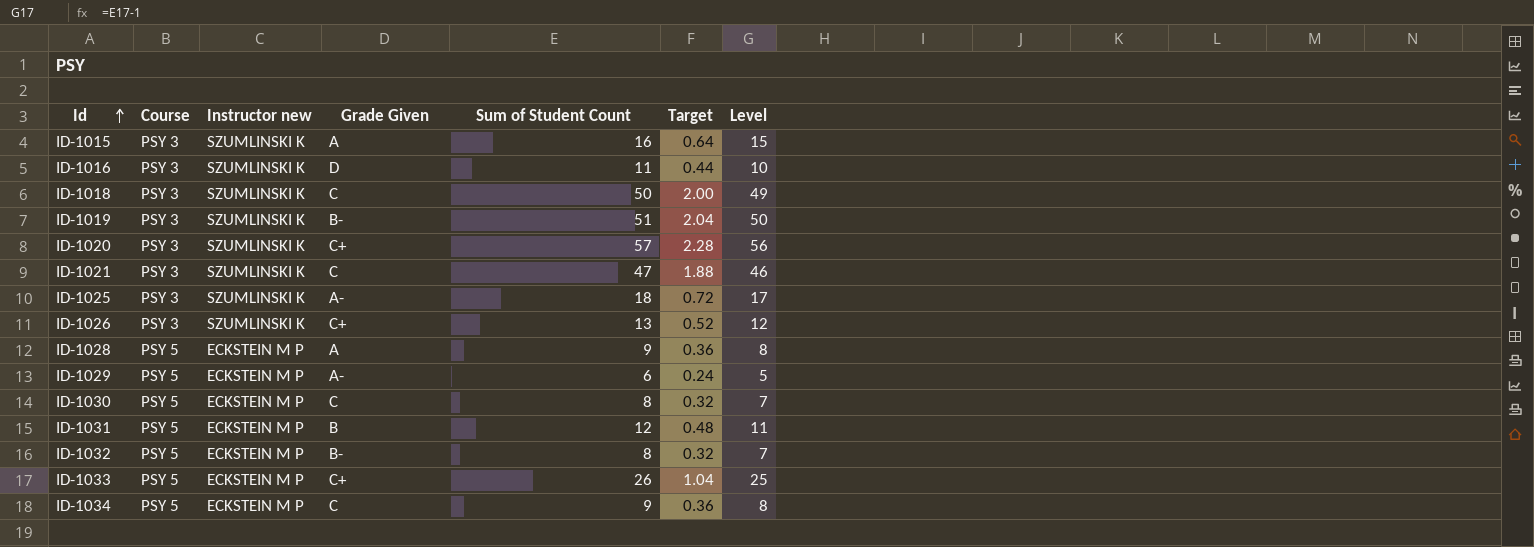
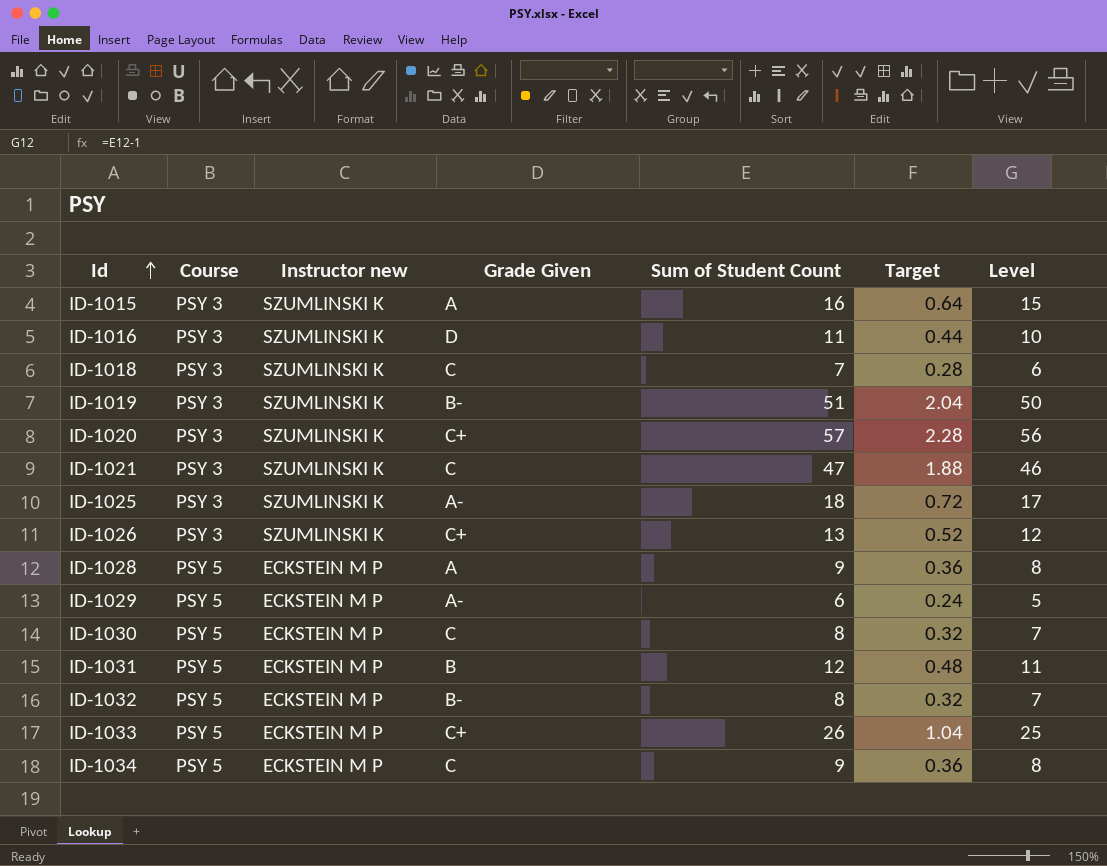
ID-1018 | Sum of Student Count: 50 -> 7
ID-1018 | Target: 2.00 -> 0.28
ID-1018 | Level: 49 -> 6

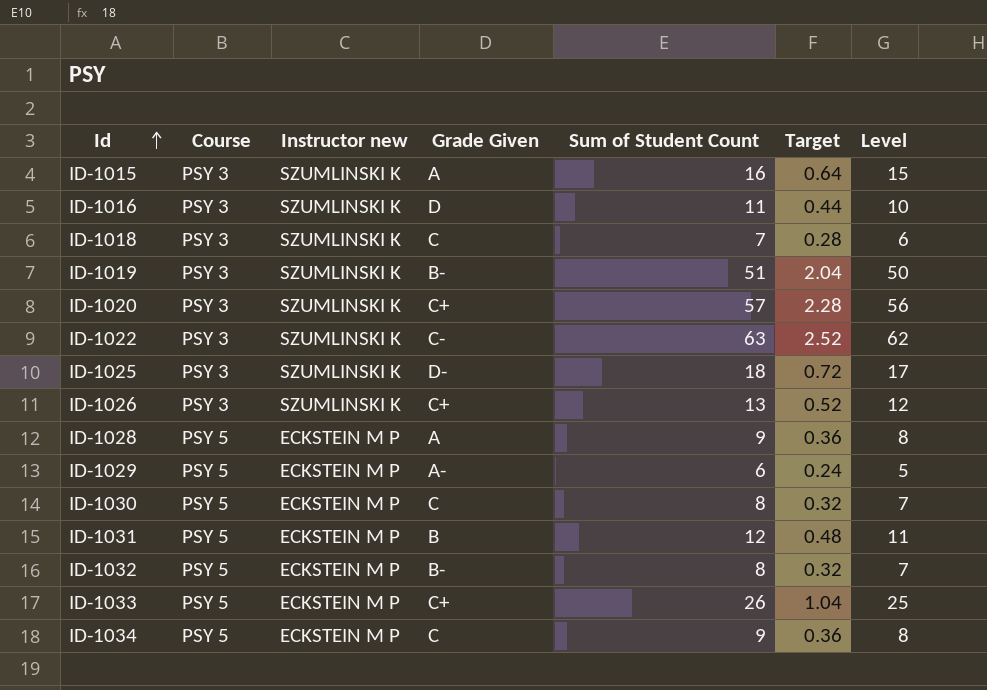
row ID-1021: PSY 3 | SZUMLINSKI K | C | 47 | 1.88 | 46 -> none
row ID-1022: none -> PSY 3 | SZUMLINSKI K | C- | 63 | 2.52 | 62
ID-1025 | Grade Given: A- -> D-

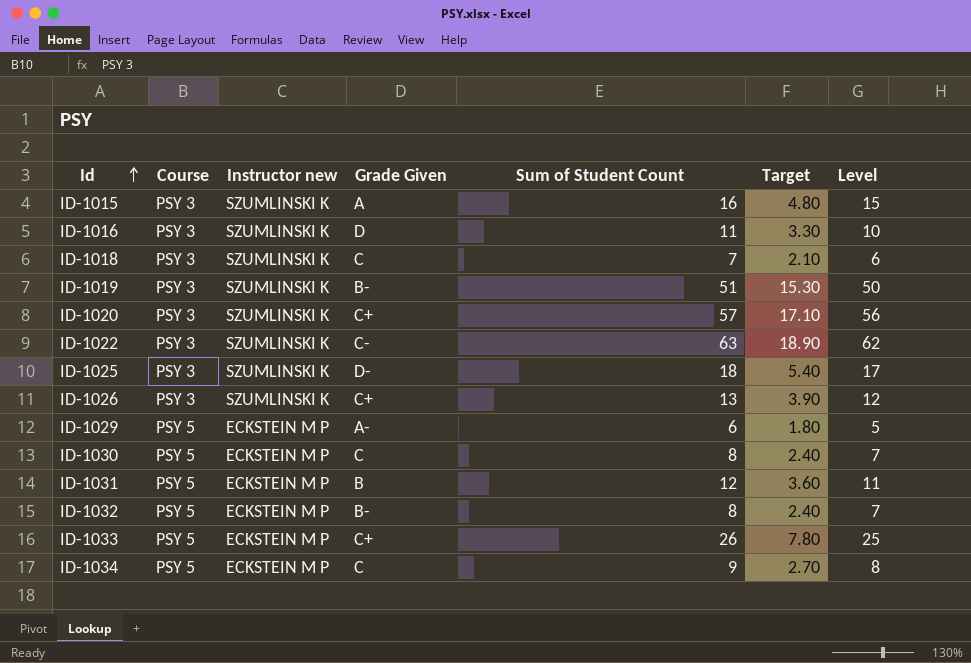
column Target | formula: [Sum of Student Count] * 0.04 -> [Sum of Student Count] * 0.3
row ID-1028: PSY 5 | ECKSTEIN M P | A | 9 | 0.36 | 8 -> none

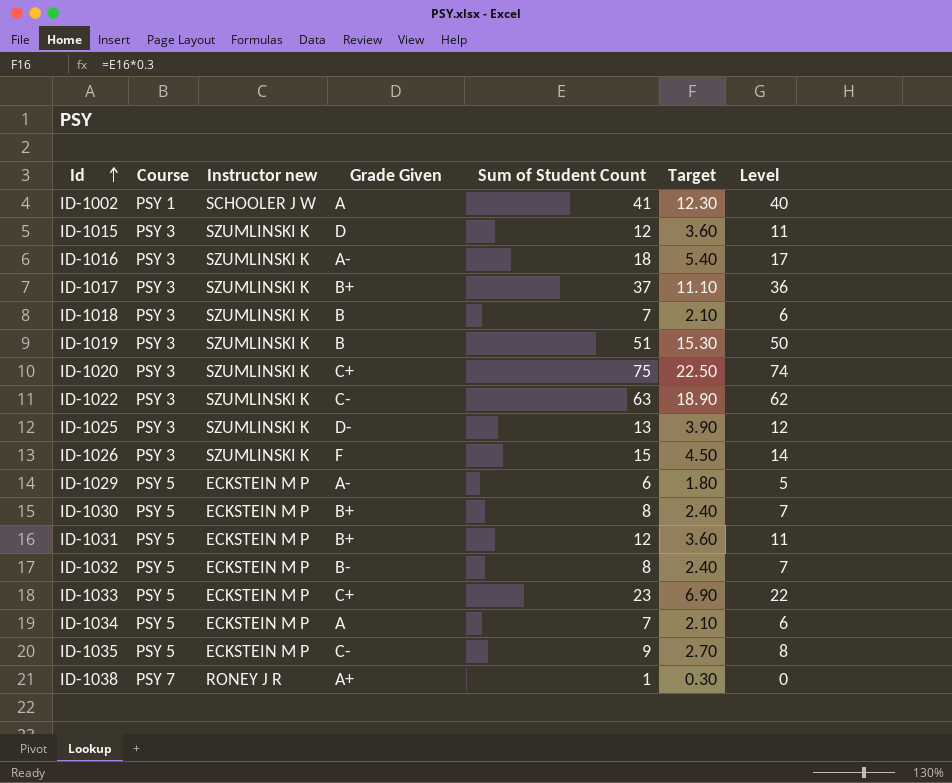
row ID-1002: none -> PSY 1 | SCHOOLER J W | A | 41 | 12.30 | 40
ID-1015 | Grade Given: A -> D
ID-1015 | Sum of Student Count: 16 -> 12
ID-1015 | Target: 4.80 -> 3.60
ID-1015 | Level: 15 -> 11
ID-1016 | Grade Given: D -> A-
ID-1016 | Sum of Student Count: 11 -> 18
ID-1016 | Target: 3.30 -> 5.40
ID-1016 | Level: 10 -> 17
row ID-1017: none -> PSY 3 | SZUMLINSKI K | B+ | 37 | 11.10 | 36
ID-1018 | Grade Given: C -> B
ID-1019 | Grade Given: B- -> B
ID-1020 | Sum of Student Count: 57 -> 75
ID-1020 | Target: 17.10 -> 22.50
ID-1020 | Level: 56 -> 74
ID-1025 | Sum of Student Count: 18 -> 13
ID-1025 | Target: 5.40 -> 3.90
ID-1025 | Level: 17 -> 12
ID-1026 | Grade Given: C+ -> F
ID-1026 | Sum of Student Count: 13 -> 15
ID-1026 | Target: 3.90 -> 4.50
ID-1026 | Level: 12 -> 14
ID-1030 | Grade Given: C -> B+
ID-1031 | Grade Given: B -> B+
ID-1033 | Sum of Student Count: 26 -> 23
ID-1033 | Target: 7.80 -> 6.90
ID-1033 | Level: 25 -> 22
ID-1034 | Grade Given: C -> A
ID-1034 | Sum of Student Count: 9 -> 7
ID-1034 | Target: 2.70 -> 2.10
ID-1034 | Level: 8 -> 6
row ID-1035: none -> PSY 5 | ECKSTEIN M P | C- | 9 | 2.70 | 8
row ID-1038: none -> PSY 7 | RONEY J R | A+ | 1 | 0.30 | 0

